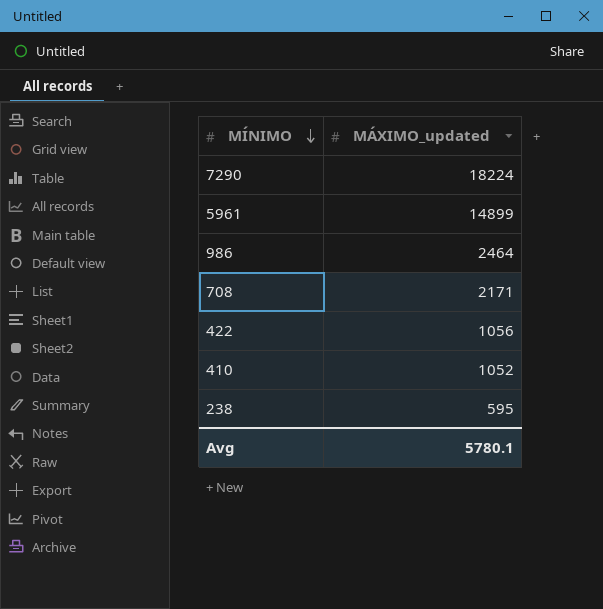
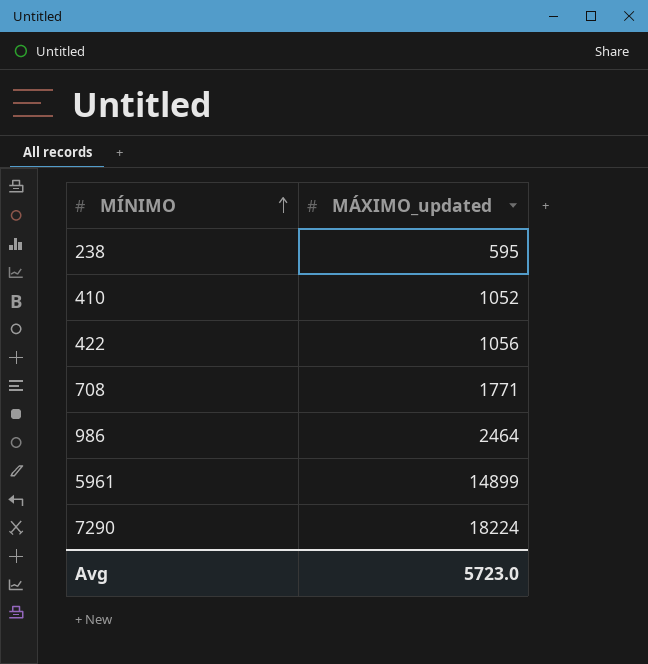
row order: MÍNIMO descending -> MÍNIMO ascending
708 | MÁXIMO_updated: 2171 -> 1771
Avg | MÁXIMO_updated: 5780.1 -> 5723.0

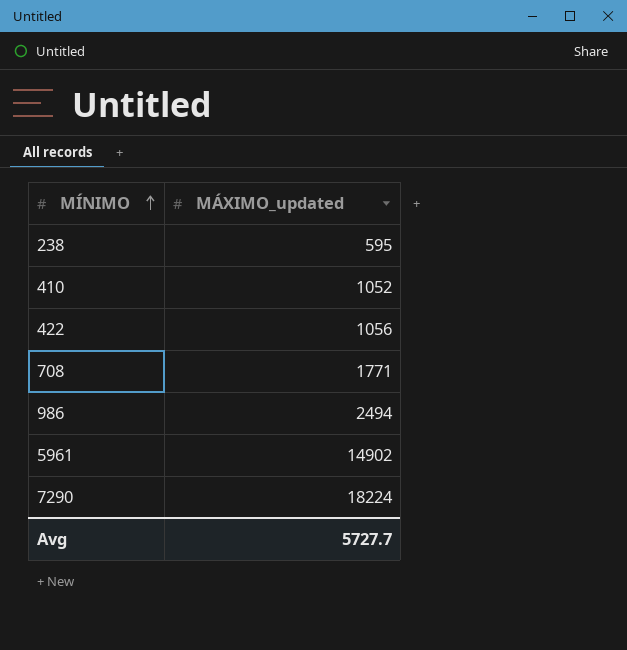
986 | MÁXIMO_updated: 2464 -> 2494
5961 | MÁXIMO_updated: 14899 -> 14902
Avg | MÁXIMO_updated: 5723.0 -> 5727.7

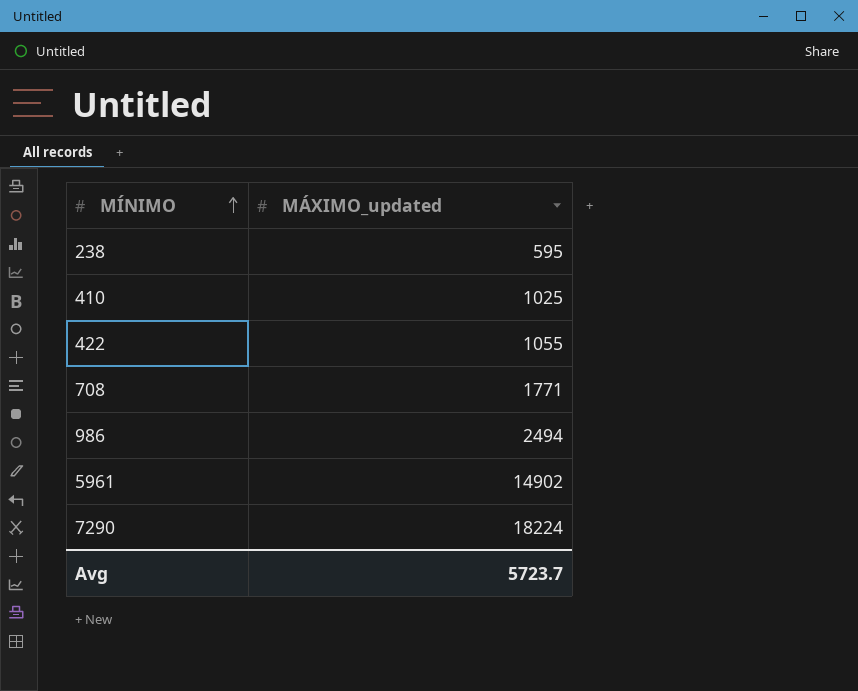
410 | MÁXIMO_updated: 1052 -> 1025
422 | MÁXIMO_updated: 1056 -> 1055
Avg | MÁXIMO_updated: 5727.7 -> 5723.7

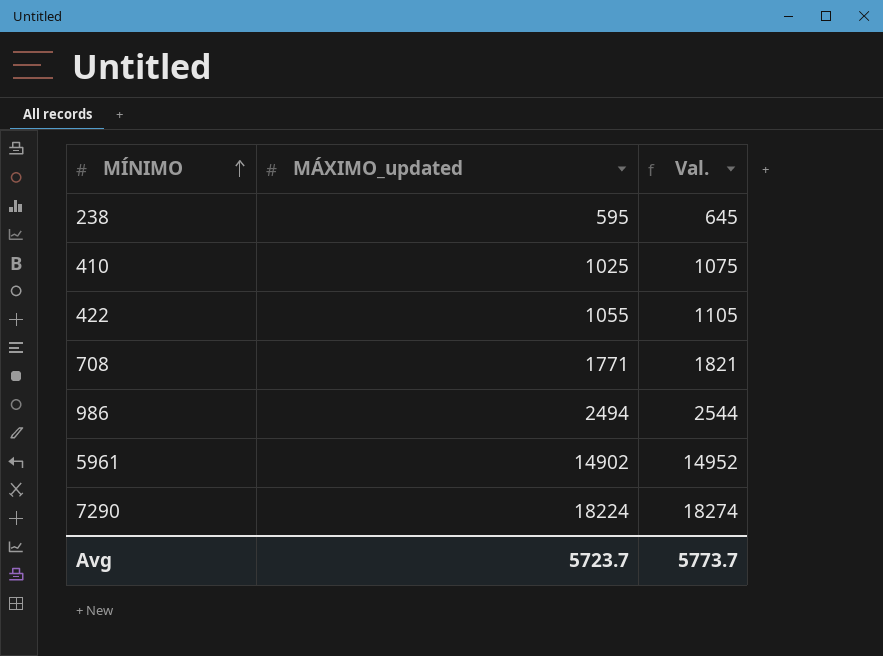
column Val. | formula: none -> [MÁXIMO_updated] + 50

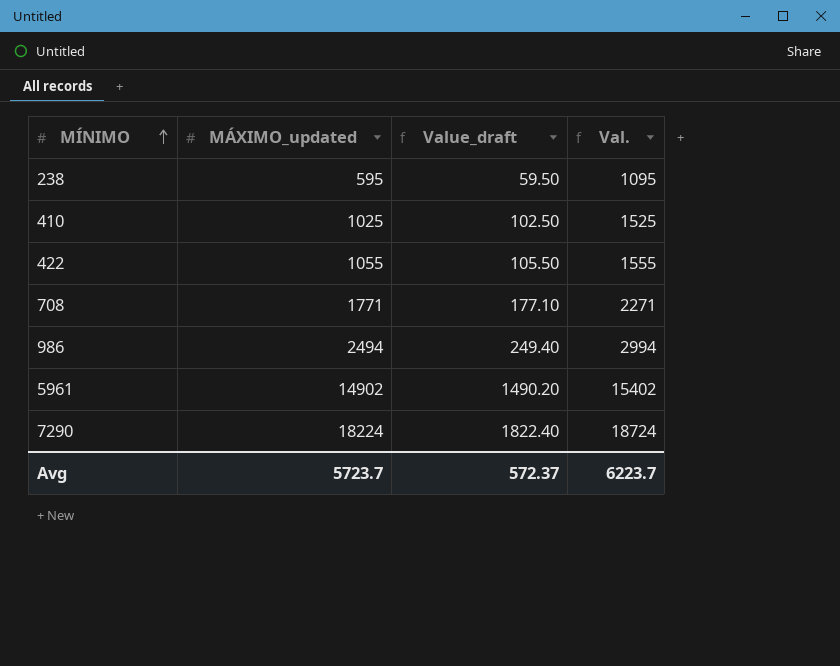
column Value_draft | formula: none -> [MÁXIMO_updated] * 0.1
column Val. | formula: [MÁXIMO_updated] + 50 -> [MÁXIMO_updated] + 500
Avg | Val.: 5773.7 -> 6223.7

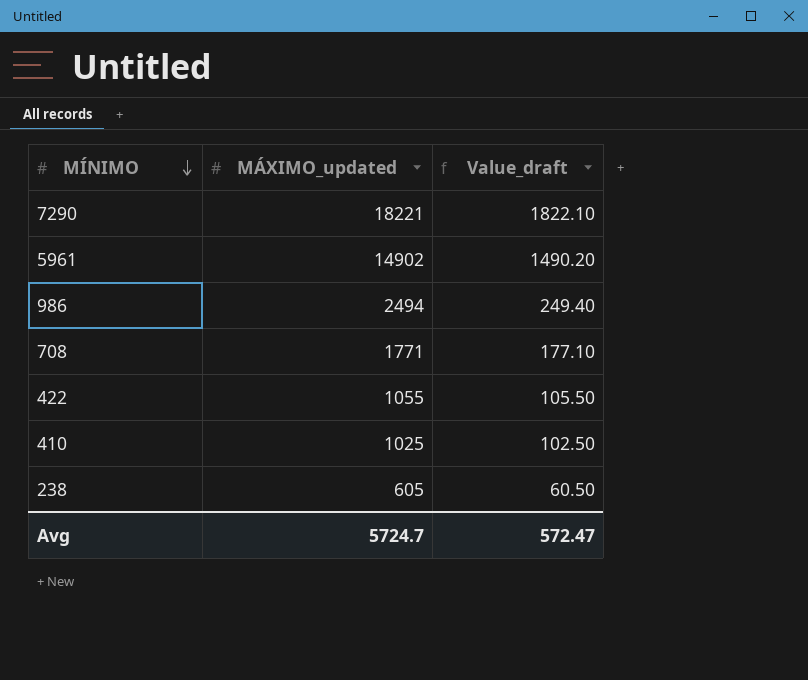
row order: MÍNIMO ascending -> MÍNIMO descending
column Val. | formula: [MÁXIMO_updated] + 500 -> none
7290 | MÁXIMO_updated: 18224 -> 18221
7290 | Value_draft: 1822.40 -> 1822.10
238 | MÁXIMO_updated: 595 -> 605
238 | Value_draft: 59.50 -> 60.50
Avg | MÁXIMO_updated: 5723.7 -> 5724.7
Avg | Value_draft: 572.37 -> 572.47

